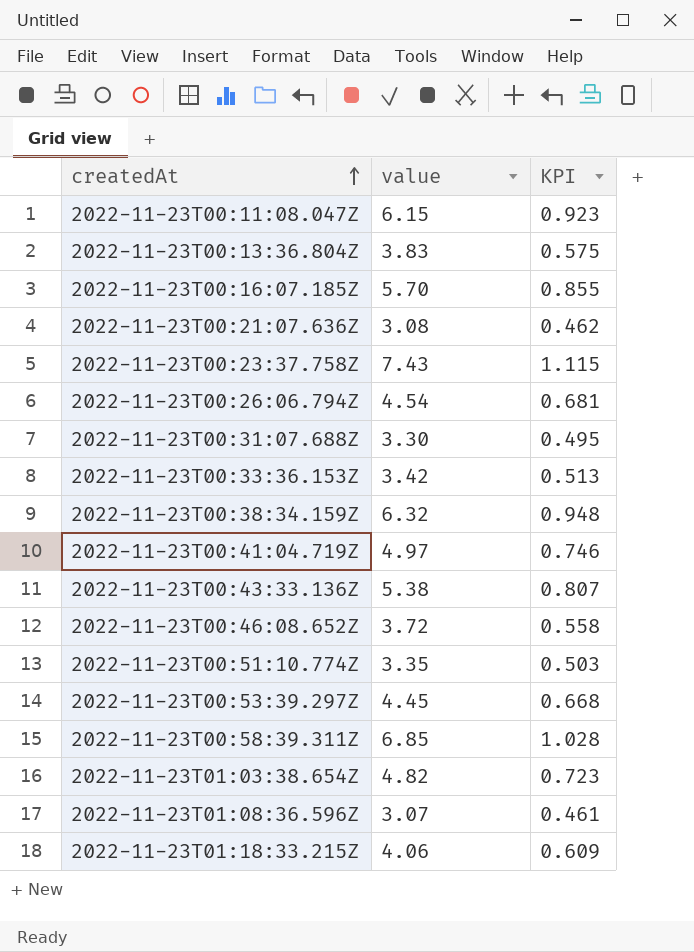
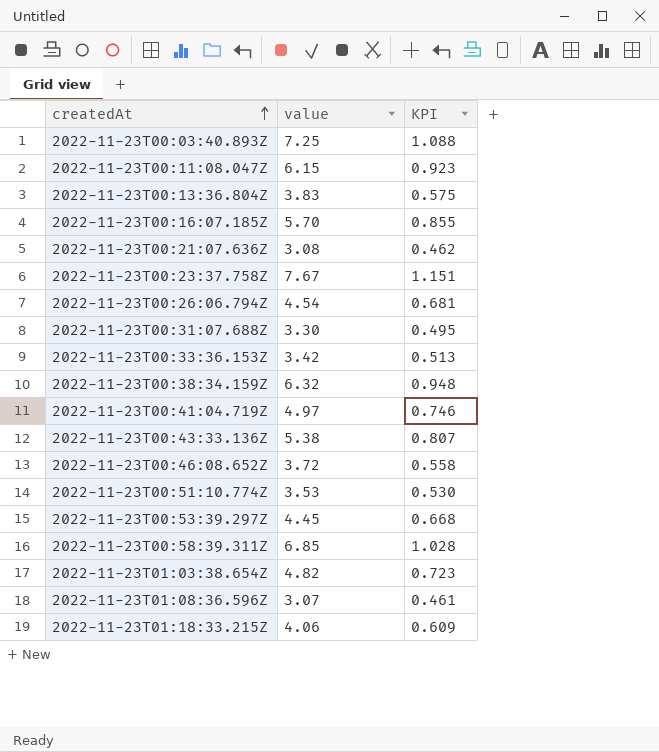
row 2022-11-23T00:03:40.893Z: none -> 7.25 | 1.088
2022-11-23T00:23:37.758Z | value: 7.43 -> 7.67
2022-11-23T00:23:37.758Z | KPI: 1.115 -> 1.151
2022-11-23T00:51:10.774Z | value: 3.35 -> 3.53
2022-11-23T00:51:10.774Z | KPI: 0.503 -> 0.530

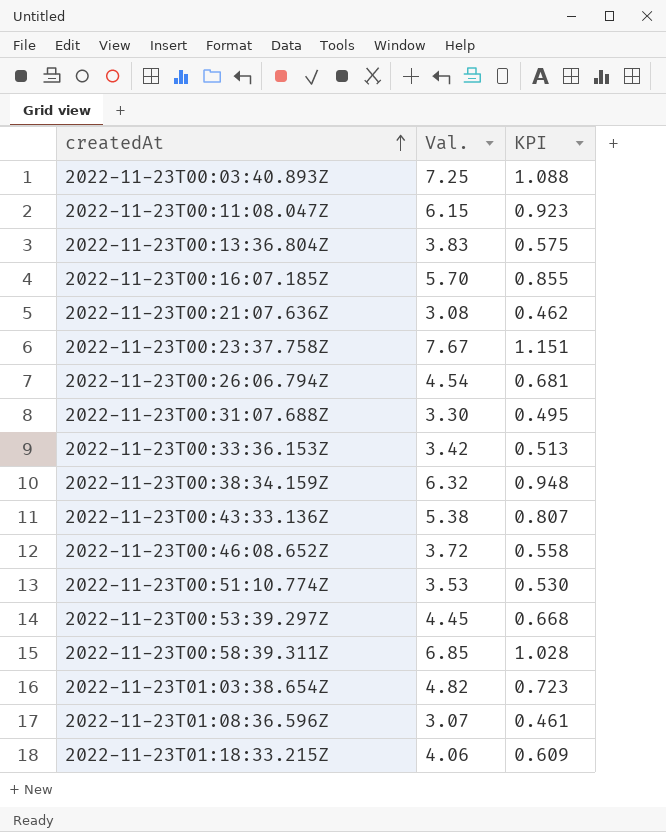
column name: value -> Val.
row 2022-11-23T00:41:04.719Z: 4.97 | 0.746 -> none

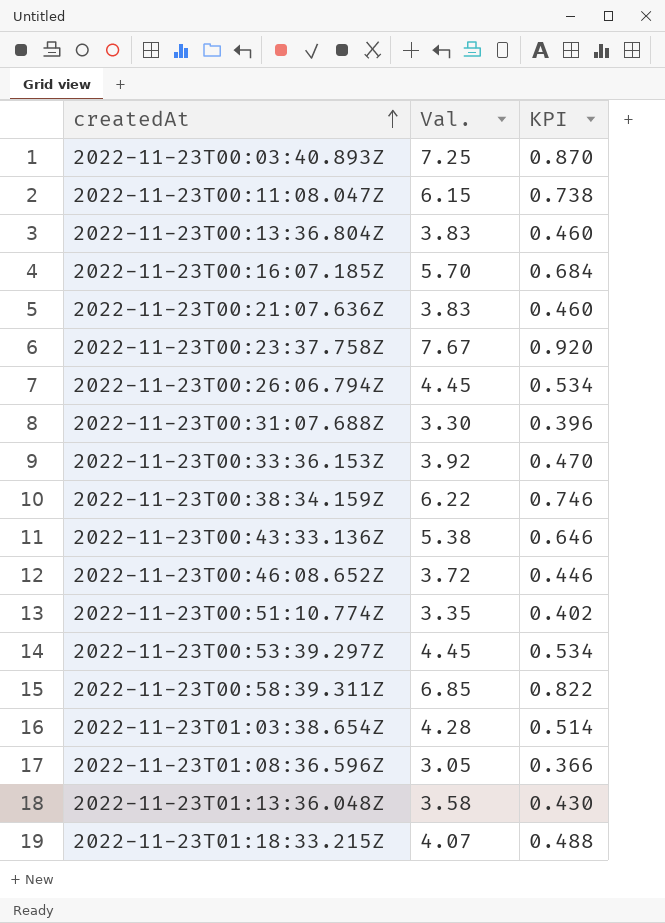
column KPI | formula: [Val.] * 0.15 -> [Val.] * 0.12
2022-11-23T00:21:07.636Z | Val.: 3.08 -> 3.83
2022-11-23T00:26:06.794Z | Val.: 4.54 -> 4.45
2022-11-23T00:33:36.153Z | Val.: 3.42 -> 3.92
2022-11-23T00:38:34.159Z | Val.: 6.32 -> 6.22
2022-11-23T00:51:10.774Z | Val.: 3.53 -> 3.35
2022-11-23T01:03:38.654Z | Val.: 4.82 -> 4.28
2022-11-23T01:08:36.596Z | Val.: 3.07 -> 3.05
row 2022-11-23T01:13:36.048Z: none -> 3.58 | 0.430
2022-11-23T01:18:33.215Z | Val.: 4.06 -> 4.07

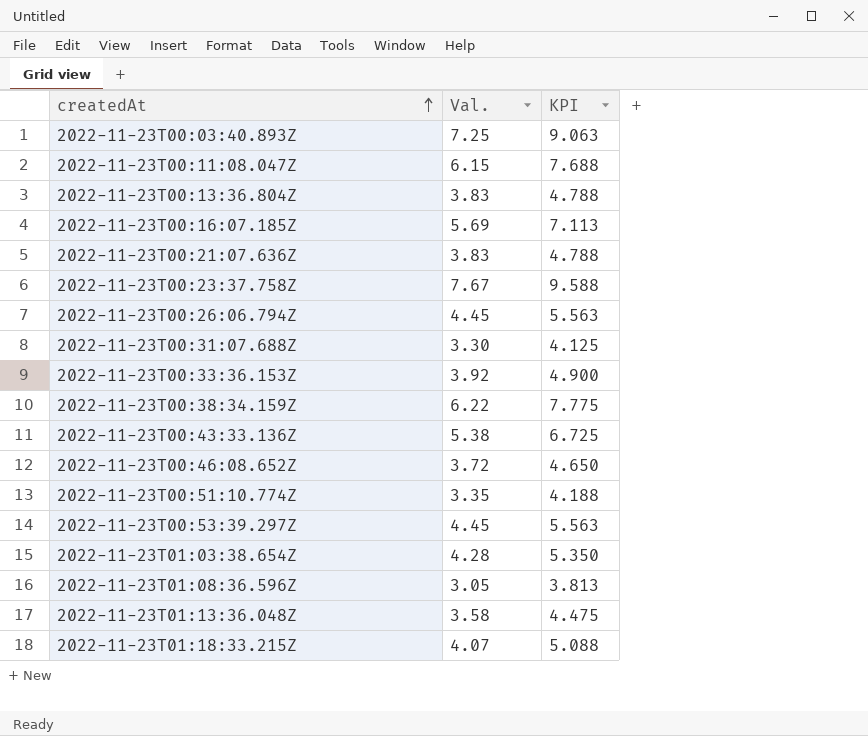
column KPI | formula: [Val.] * 0.12 -> [Val.] * 1.25
row 2022-11-23T00:58:39.311Z: 6.85 | 0.822 -> none
2022-11-23T00:16:07.185Z | Val.: 5.70 -> 5.69

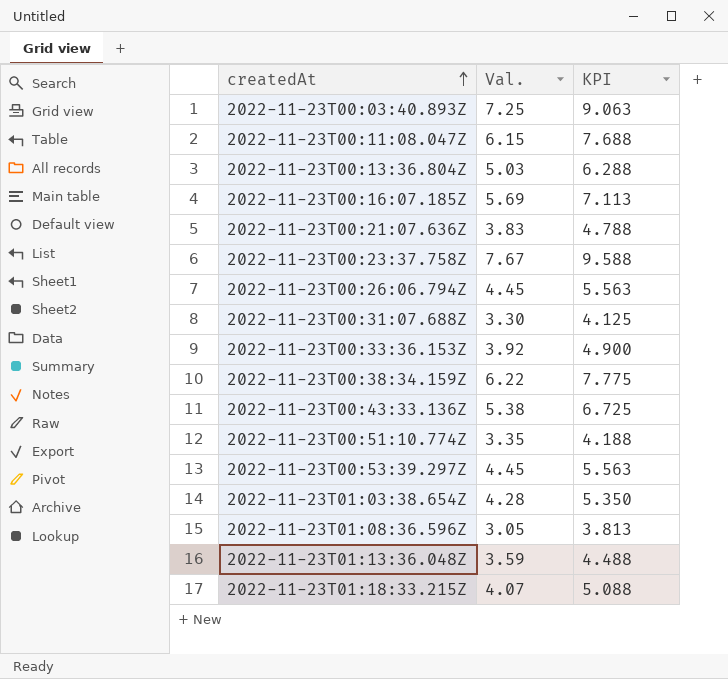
row 2022-11-23T00:46:08.652Z: 3.72 | 4.650 -> none
2022-11-23T00:13:36.804Z | Val.: 3.83 -> 5.03
2022-11-23T00:13:36.804Z | KPI: 4.788 -> 6.288
2022-11-23T01:13:36.048Z | Val.: 3.58 -> 3.59
2022-11-23T01:13:36.048Z | KPI: 4.475 -> 4.488

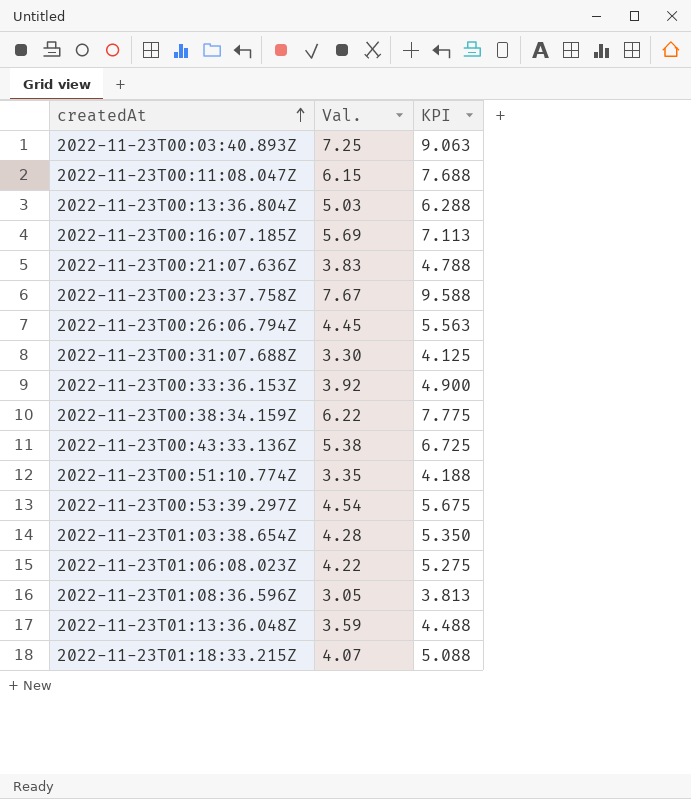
2022-11-23T00:53:39.297Z | Val.: 4.45 -> 4.54
2022-11-23T00:53:39.297Z | KPI: 5.563 -> 5.675
row 2022-11-23T01:06:08.023Z: none -> 4.22 | 5.275

